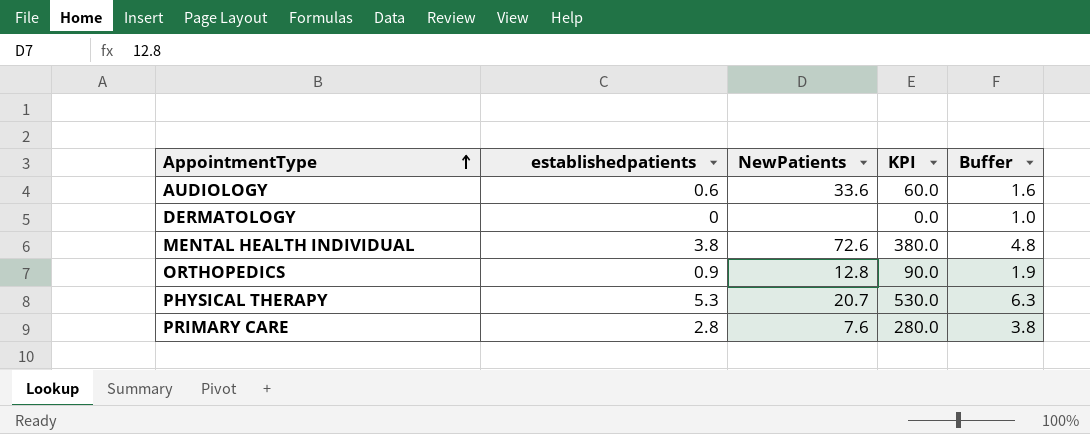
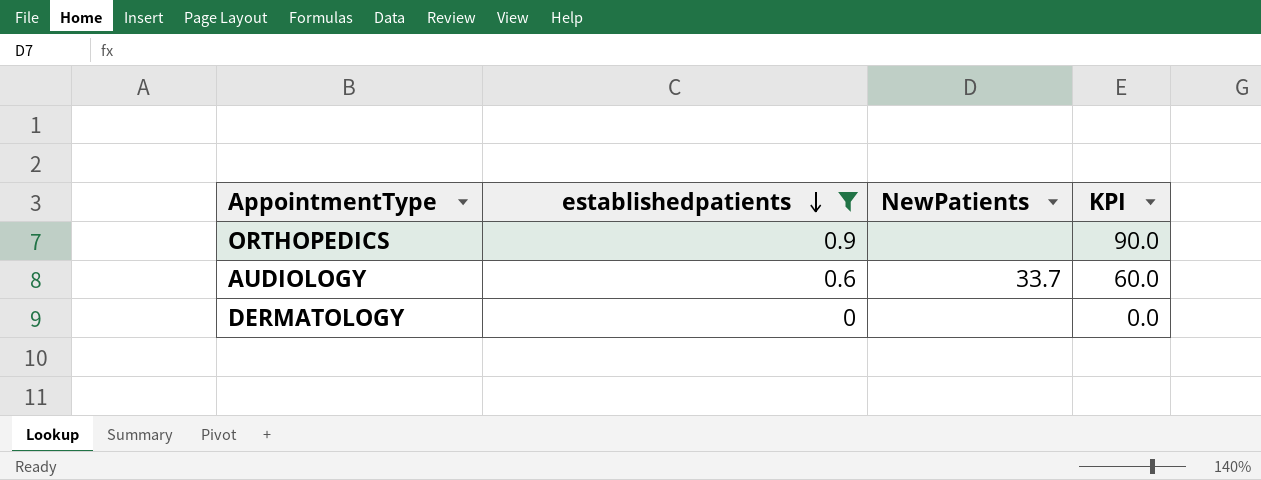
filter: none -> establishedpatients <= 0.9
row order: AppointmentType ascending -> establishedpatients descending
column Buffer | formula: [establishedpatients] + 1 -> none
ORTHOPEDICS | NewPatients: 12.8 -> none
AUDIOLOGY | NewPatients: 33.6 -> 33.7

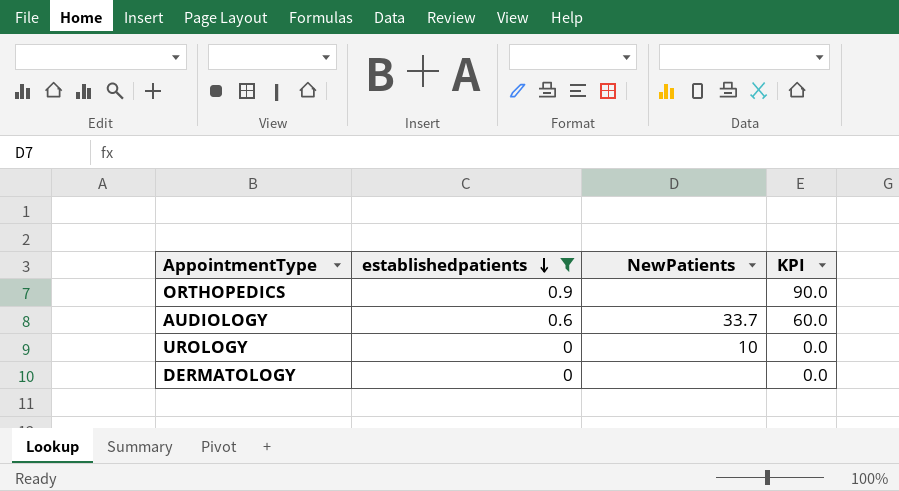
row UROLOGY: none -> 0 | 10 | 0.0

